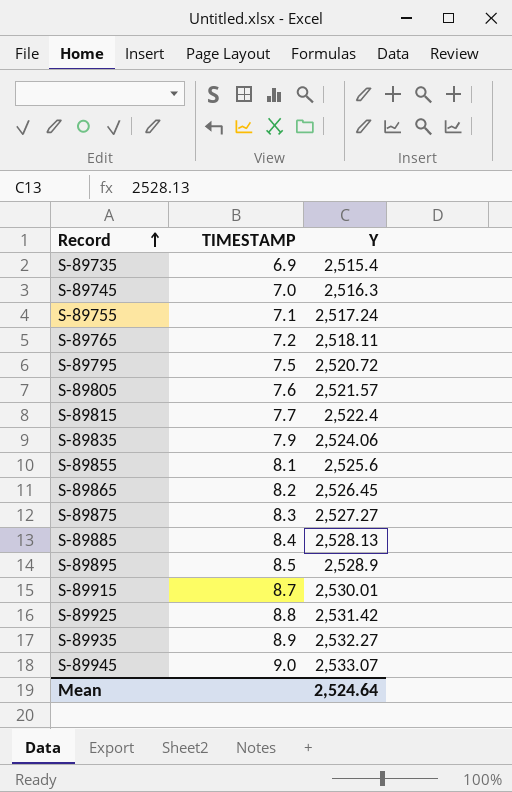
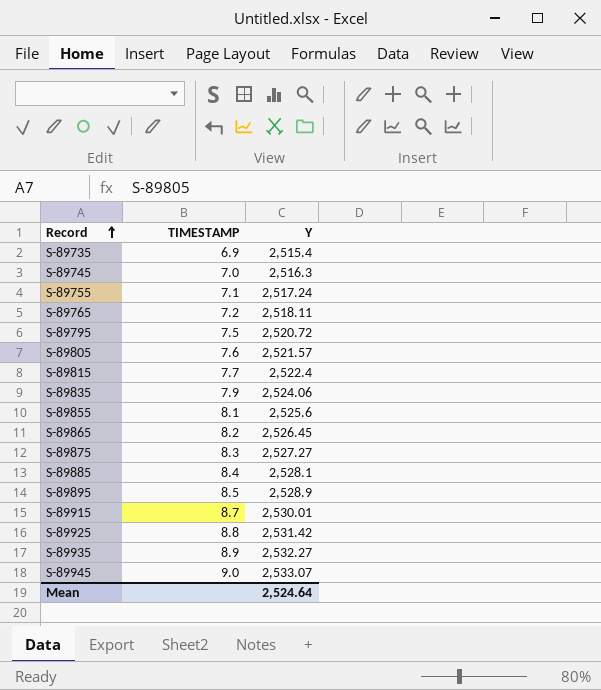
S-89885 | Y: 2,528.13 -> 2,528.1

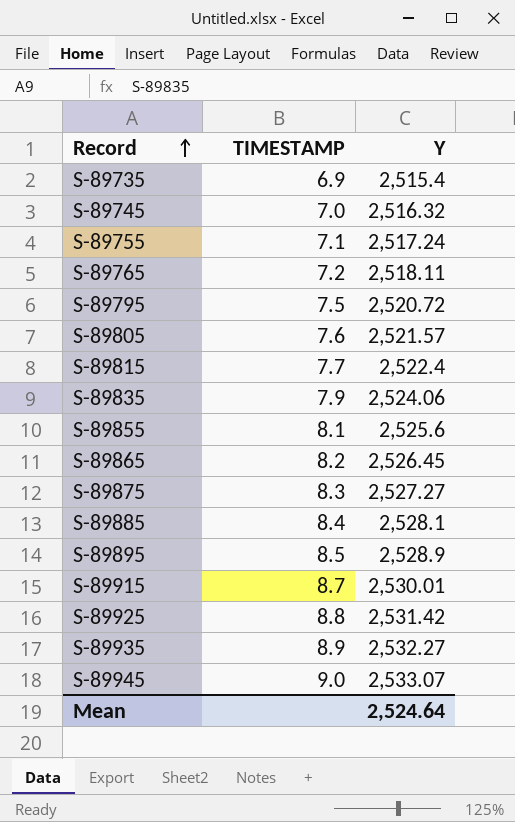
S-89745 | Y: 2,516.3 -> 2,516.32

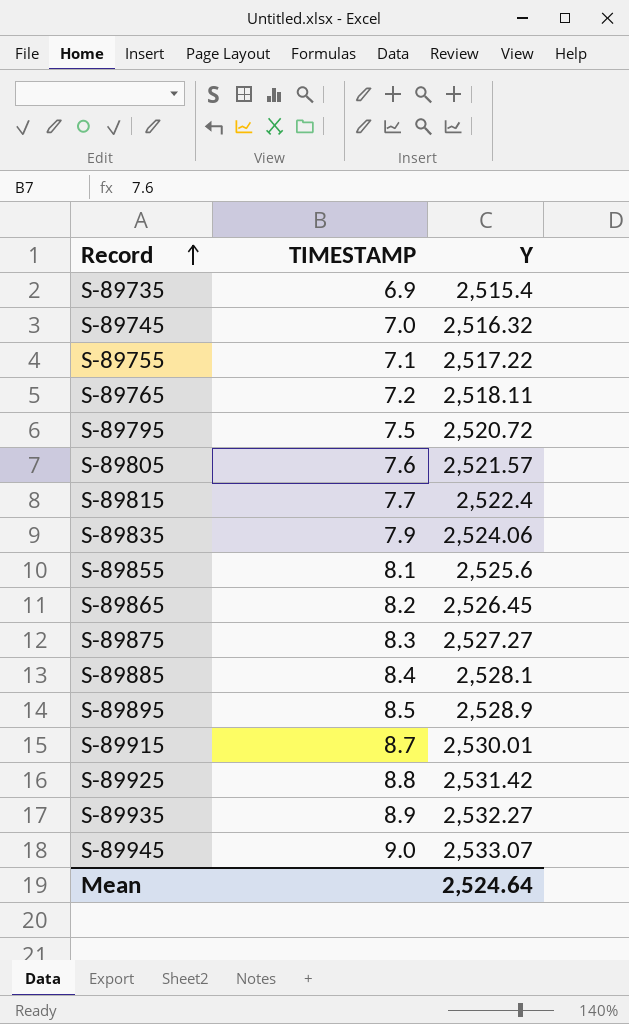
S-89755 | Y: 2,517.24 -> 2,517.22

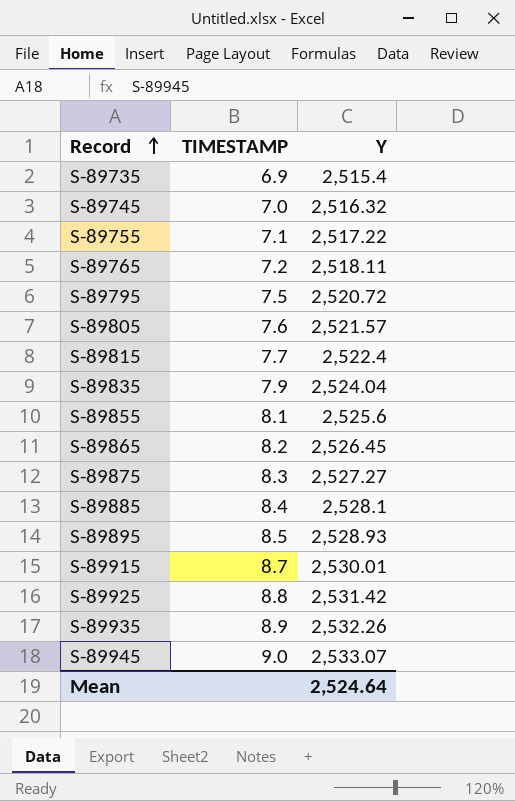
S-89835 | Y: 2,524.06 -> 2,524.04
S-89895 | Y: 2,528.9 -> 2,528.93
S-89935 | Y: 2,532.27 -> 2,532.26

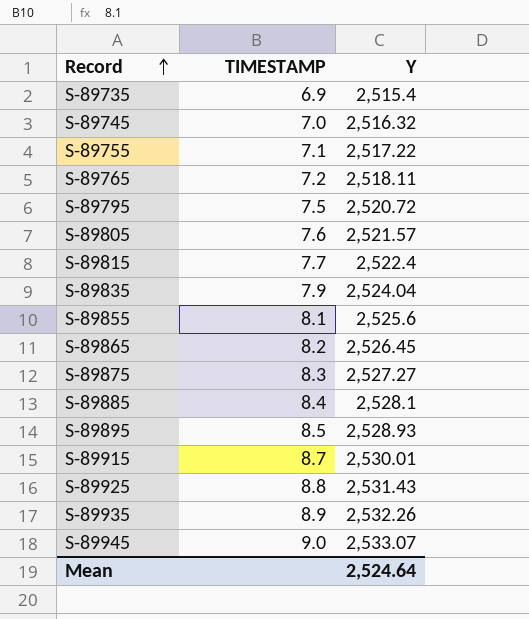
S-89925 | Y: 2,531.42 -> 2,531.43

